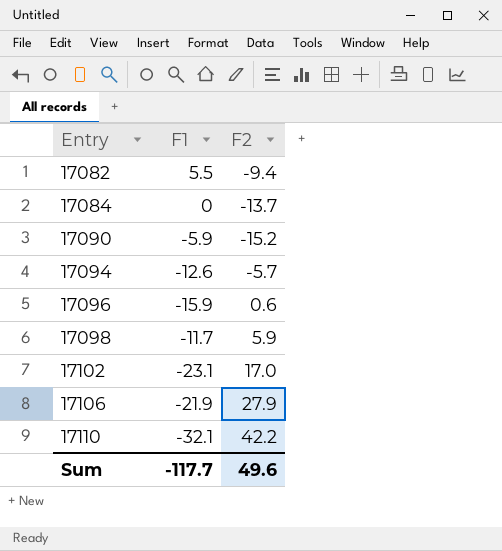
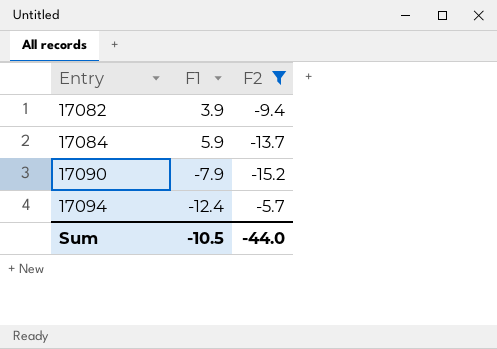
filter: none -> F2 <= -5.7
17082 | F1: 5.5 -> 3.9
17084 | F1: 0 -> 5.9
17090 | F1: -5.9 -> -7.9
17094 | F1: -12.6 -> -12.4
Sum | F1: -117.7 -> -10.5
Sum | F2: 49.6 -> -44.0

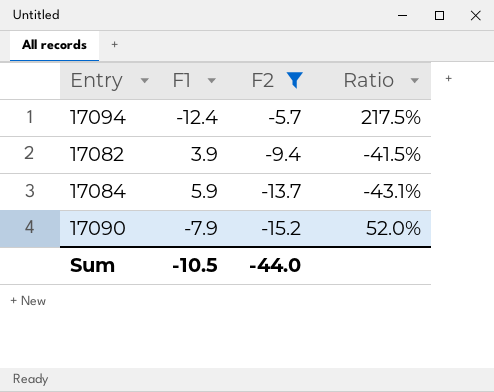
row order: Entry ascending -> F2 descending
column Ratio | formula: none -> [F1] / [F2]

